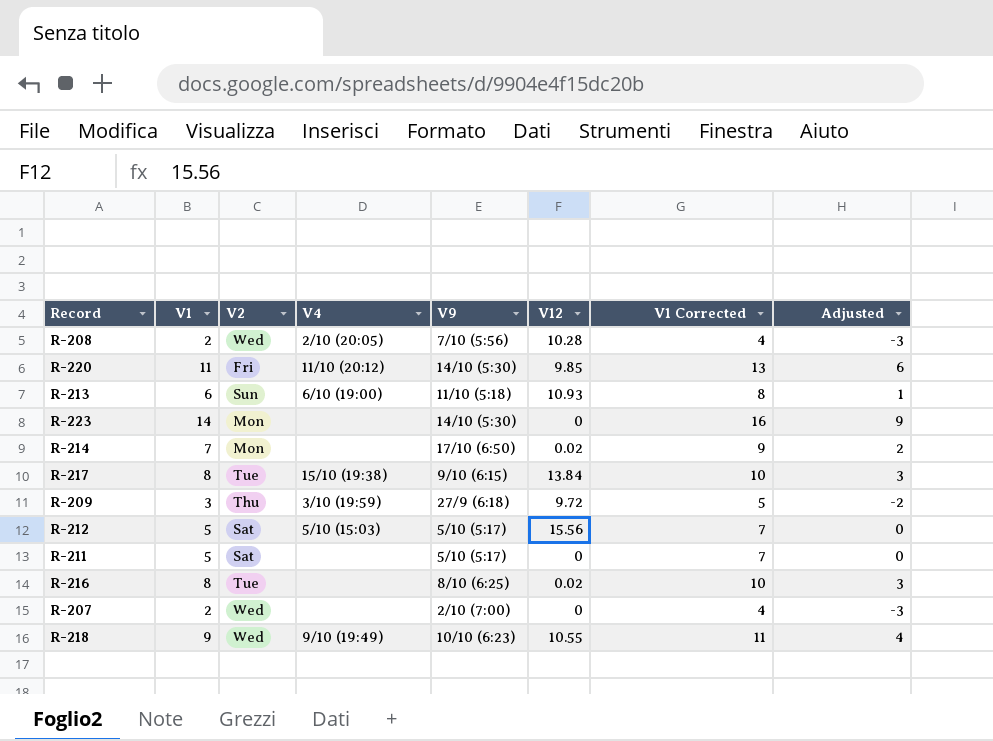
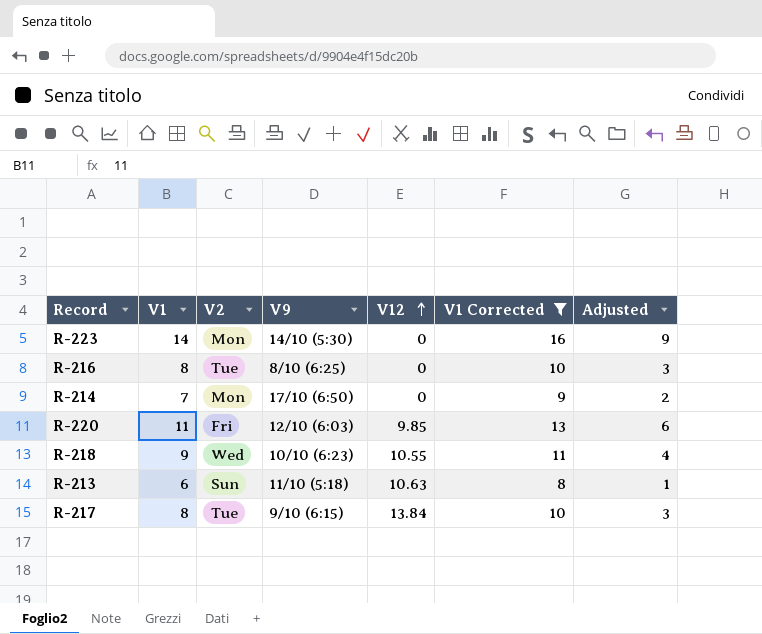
filter: none -> V1 Corrected >= 8
row order: none -> V12 ascending
column V4 | position: 4 -> none
R-216 | V12: 0.02 -> 0
R-214 | V12: 0.02 -> 0
R-220 | V9: 14/10 (5:30) -> 12/10 (6:03)
R-213 | V12: 10.93 -> 10.63

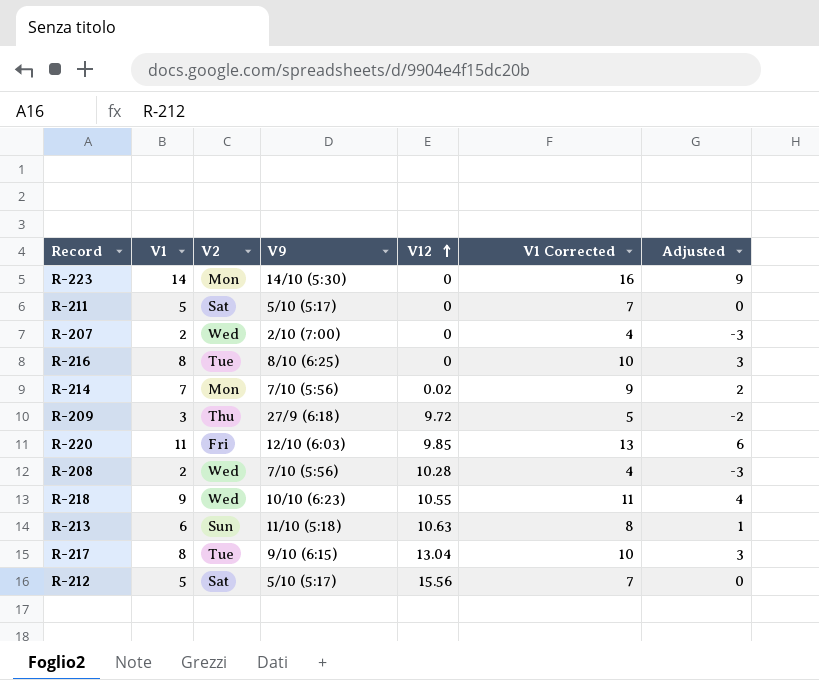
filter: V1 Corrected >= 8 -> none
R-214 | V9: 17/10 (6:50) -> 7/10 (5:56)
R-214 | V12: 0 -> 0.02
R-217 | V12: 13.84 -> 13.04

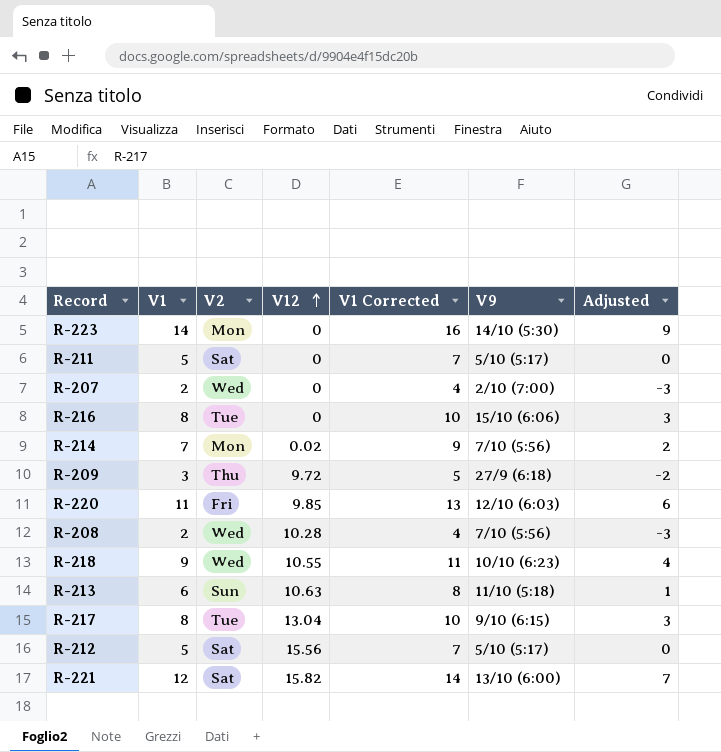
column V9 | position: 4 -> 6
R-216 | V9: 8/10 (6:25) -> 15/10 (6:06)
row R-221: none -> 12 | Sat | 15.82 | 14 | 13/10 (6:00) | 7

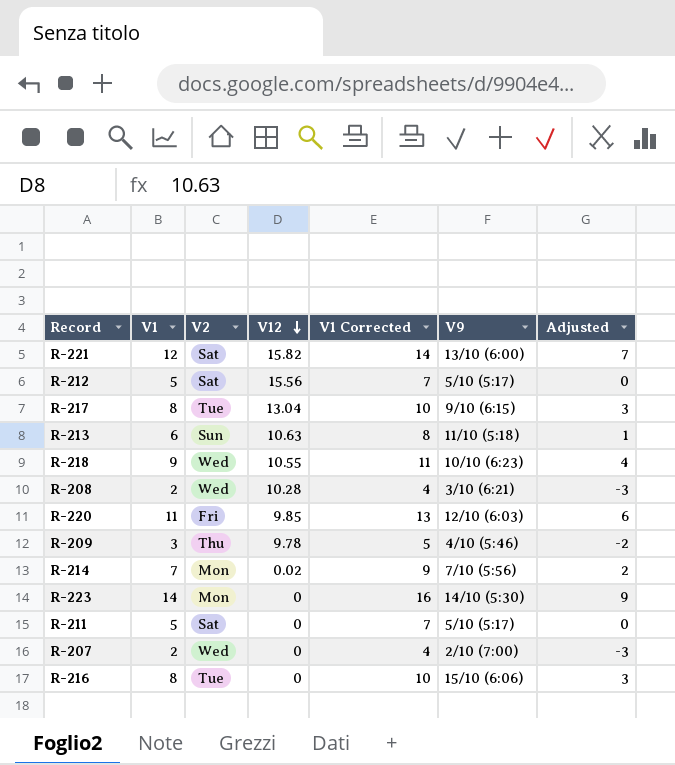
row order: V12 ascending -> V12 descending
R-208 | V9: 7/10 (5:56) -> 3/10 (6:21)
R-209 | V12: 9.72 -> 9.78
R-209 | V9: 27/9 (6:18) -> 4/10 (5:46)

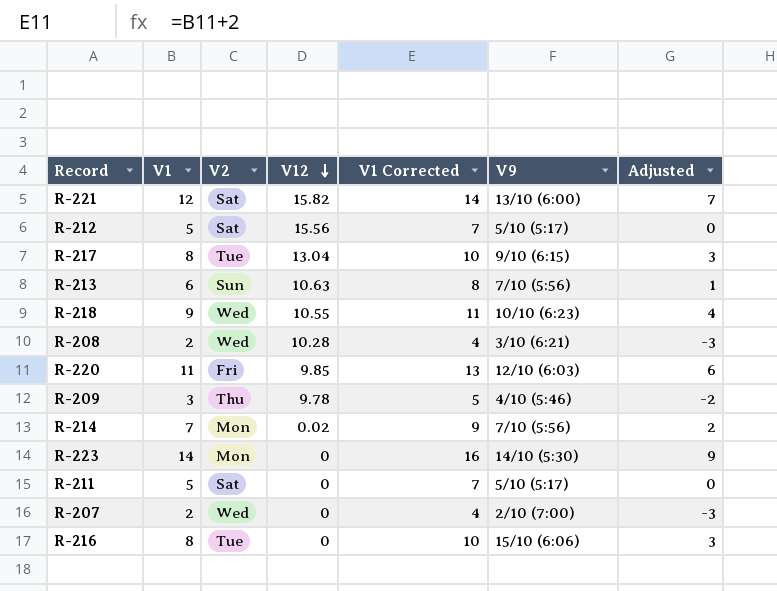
R-213 | V9: 11/10 (5:18) -> 7/10 (5:56)

